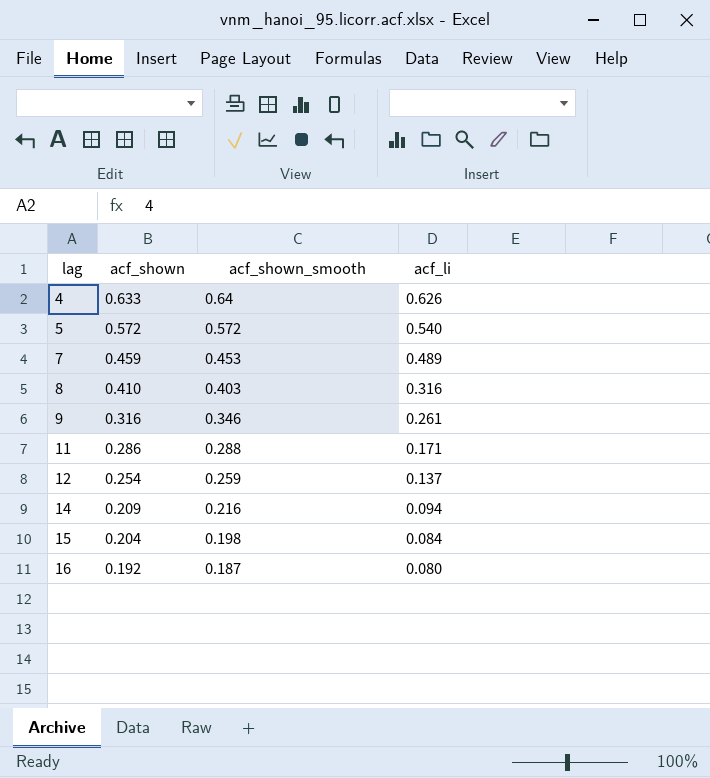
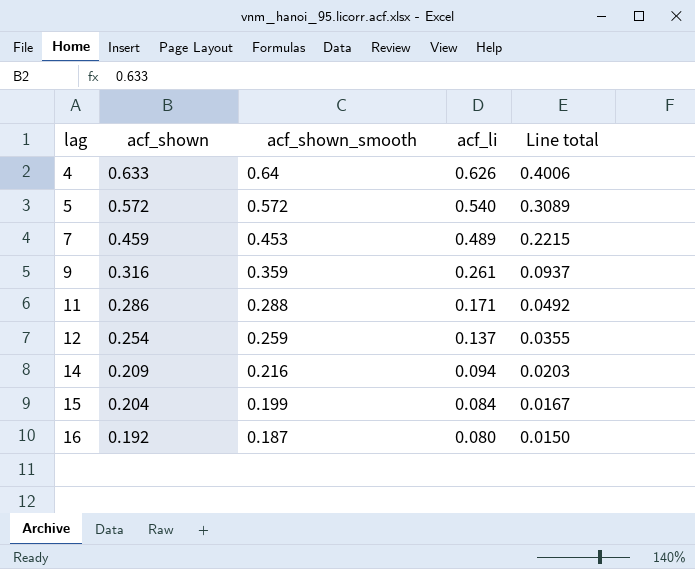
column Line total | formula: none -> [acf_shown_smooth] * [acf_li]
row 8: 0.410 | 0.403 | 0.316 -> none
9 | acf_shown_smooth: 0.346 -> 0.359
15 | acf_shown_smooth: 0.198 -> 0.199

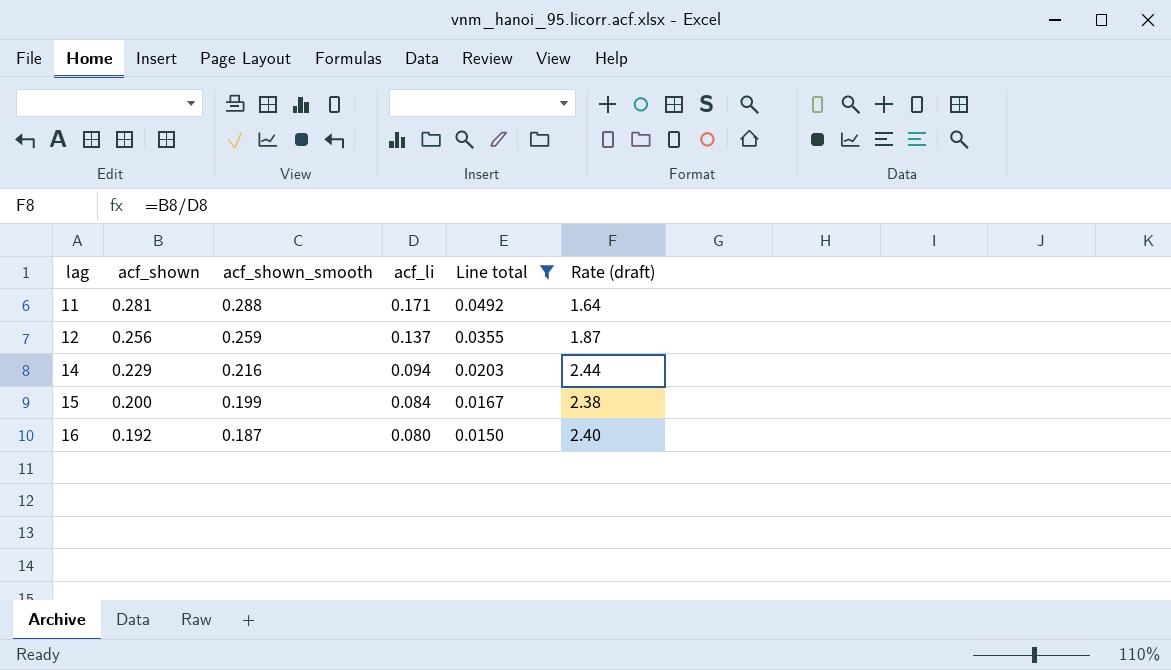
filter: none -> Line total <= 0.0492
column Rate (draft) | formula: none -> [acf_shown] / [acf_li]
11 | acf_shown: 0.286 -> 0.281
12 | acf_shown: 0.254 -> 0.256
14 | acf_shown: 0.209 -> 0.229
15 | acf_shown: 0.204 -> 0.200

